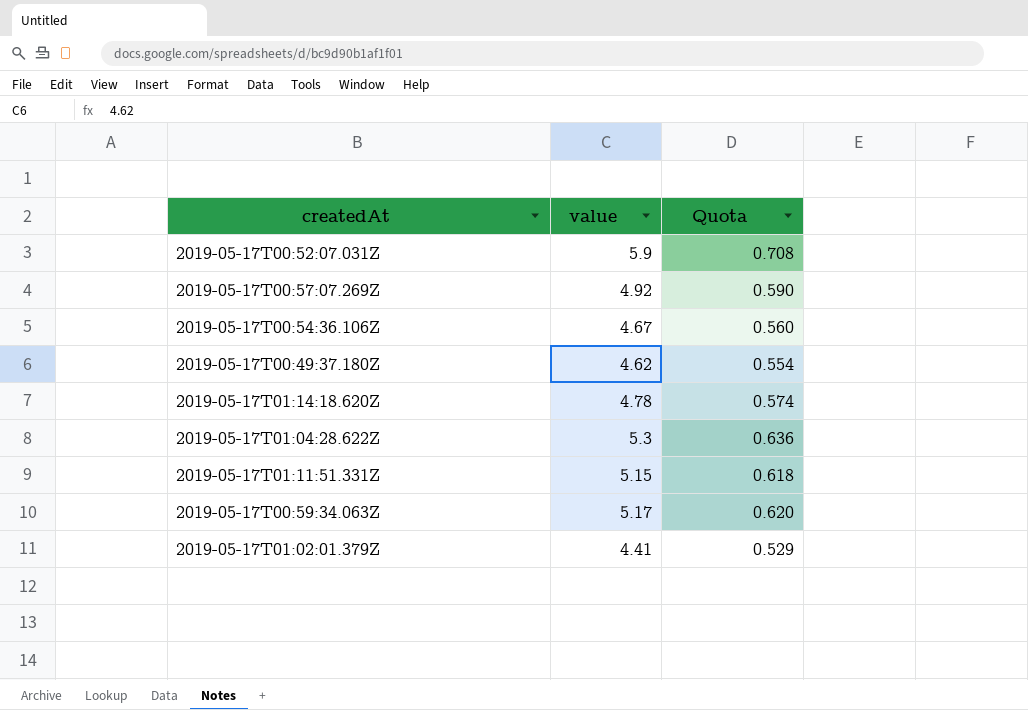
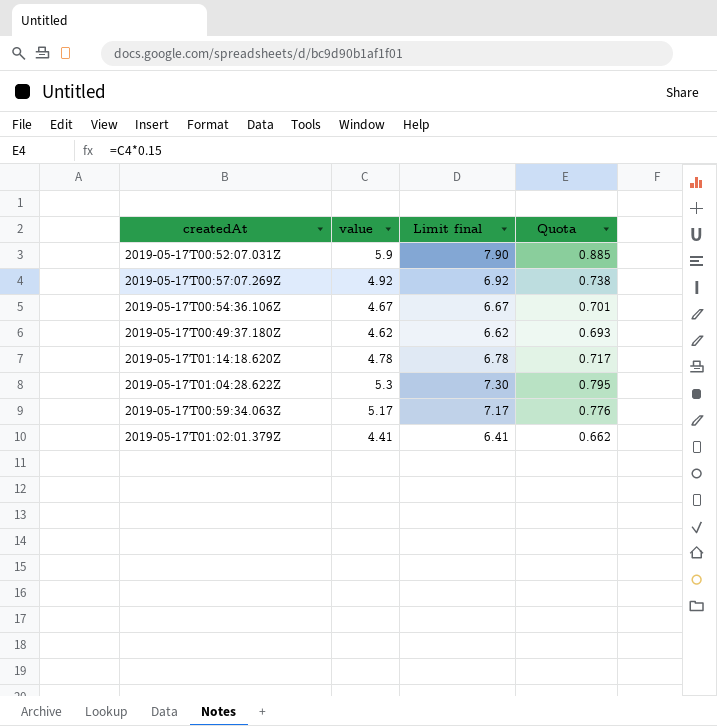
column Limit final | formula: none -> [value] + 2
column Quota | formula: [value] * 0.12 -> [value] * 0.15
row 2019-05-17T01:11:51.331Z: 5.15 | 0.618 -> none

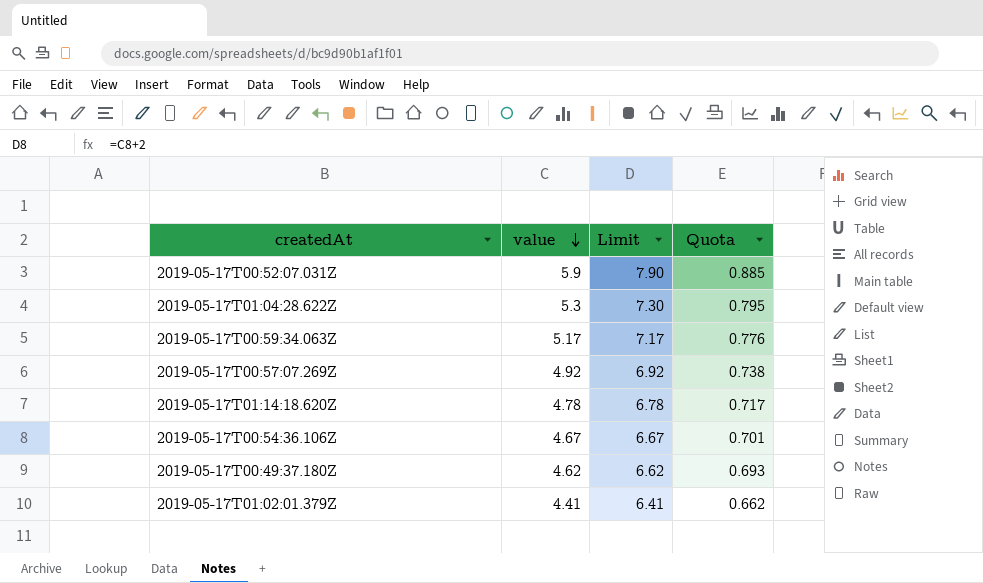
row order: none -> value descending
column name: Limit final -> Limit

